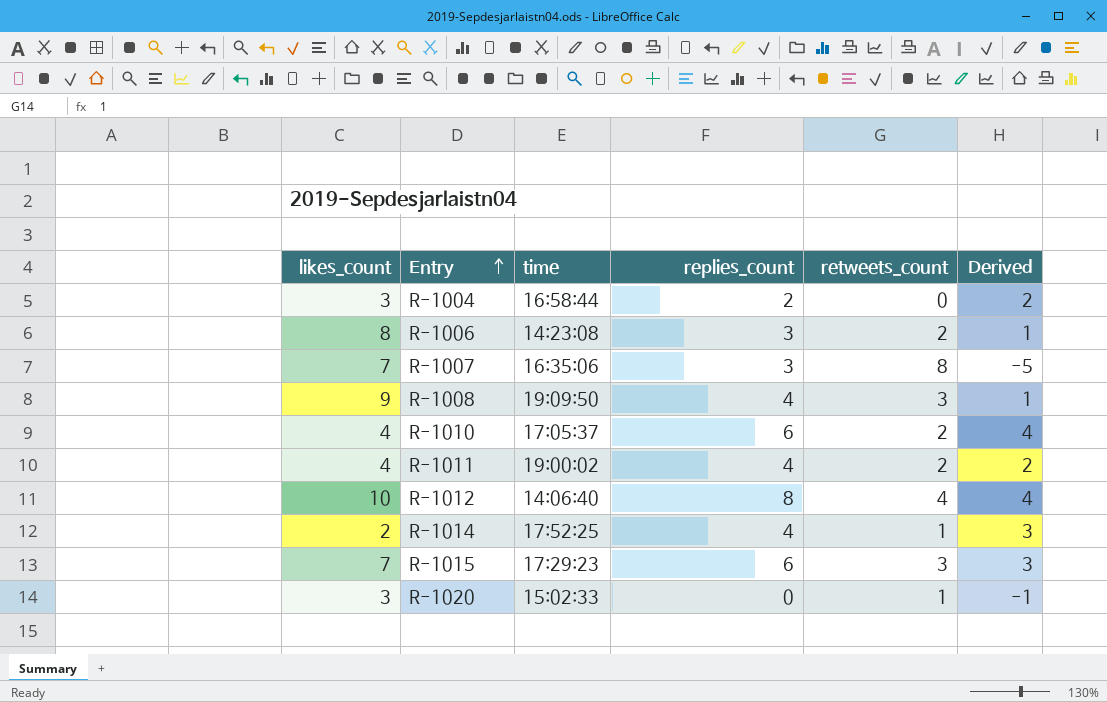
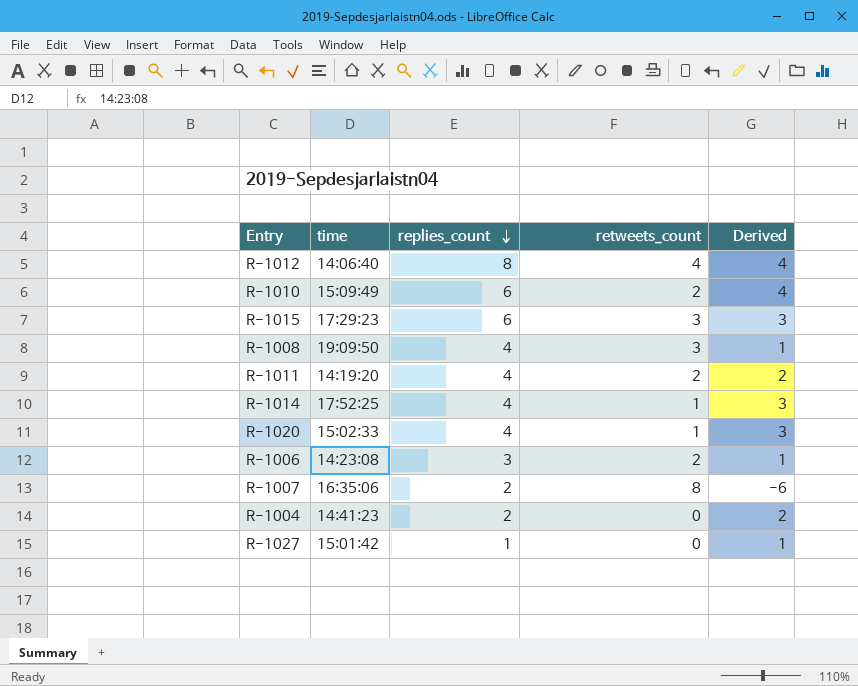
row order: Entry ascending -> replies_count descending
column likes_count | position: 1 -> none
R-1010 | time: 17:05:37 -> 15:09:49
R-1011 | time: 19:00:02 -> 14:19:20
R-1020 | replies_count: 0 -> 4
R-1020 | Derived: -1 -> 3
R-1007 | replies_count: 3 -> 2
R-1007 | Derived: -5 -> -6
R-1004 | time: 16:58:44 -> 14:41:23
row R-1027: none -> 15:01:42 | 1 | 0 | 1

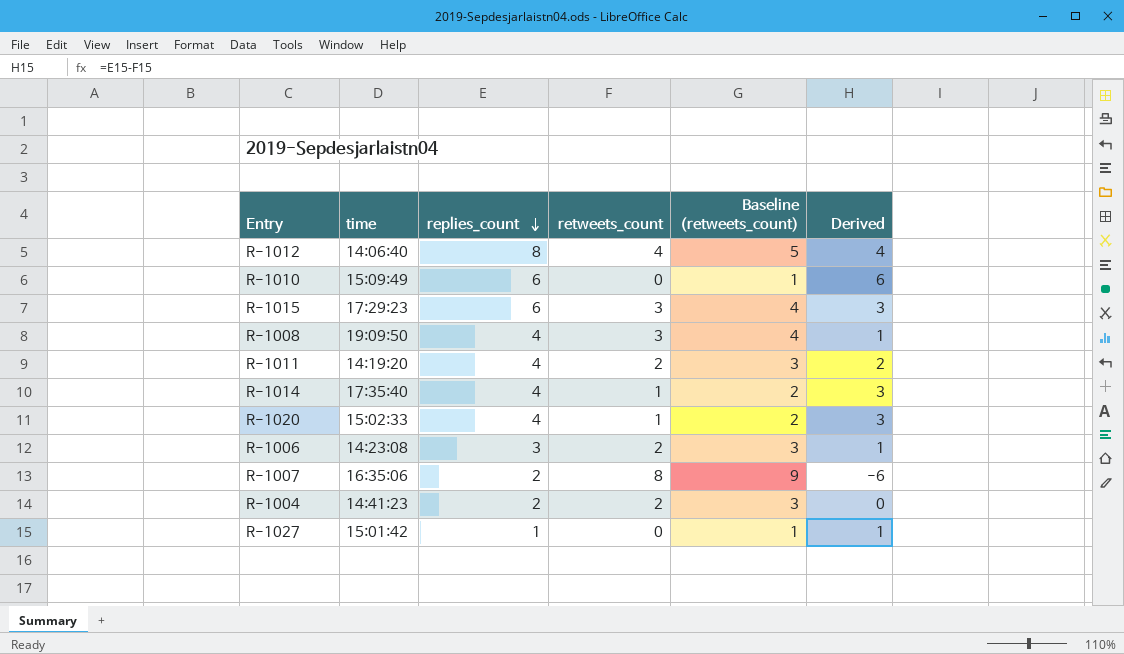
column Baseline (retweets_count) | formula: none -> [retweets_count] + 1
R-1010 | retweets_count: 2 -> 0
R-1010 | Derived: 4 -> 6
R-1014 | time: 17:52:25 -> 17:35:40
R-1004 | retweets_count: 0 -> 2
R-1004 | Derived: 2 -> 0

